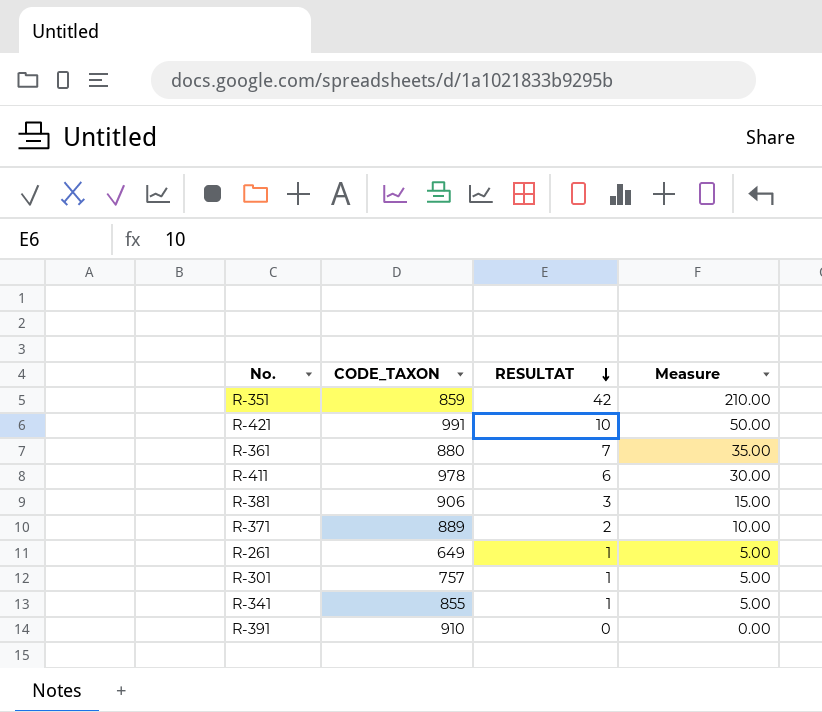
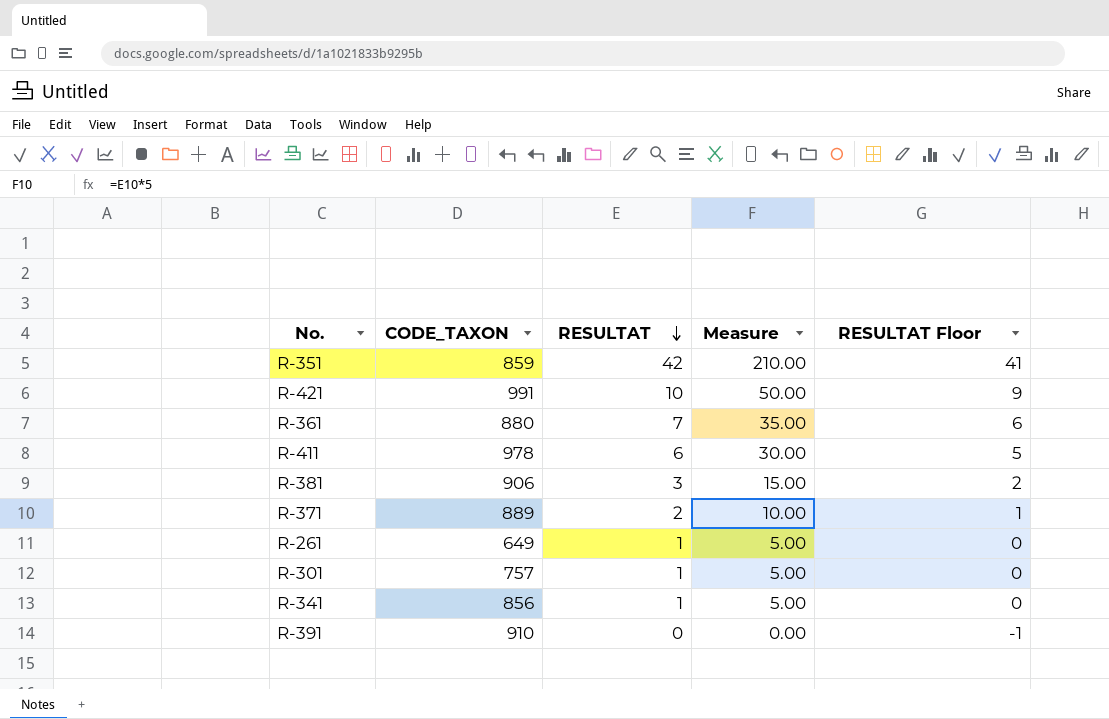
column RESULTAT Floor | formula: none -> [RESULTAT] - 1
R-341 | CODE_TAXON: 855 -> 856

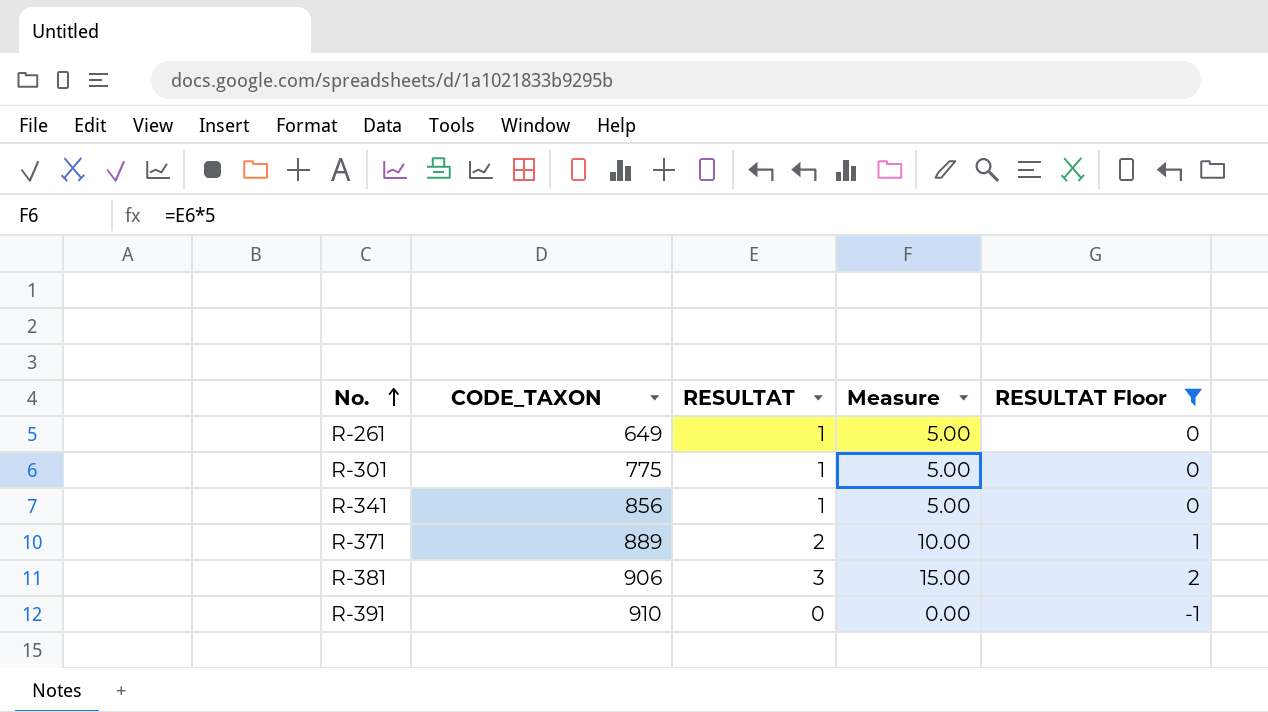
filter: none -> RESULTAT Floor <= 2
row order: RESULTAT descending -> No. ascending
R-301 | CODE_TAXON: 757 -> 775

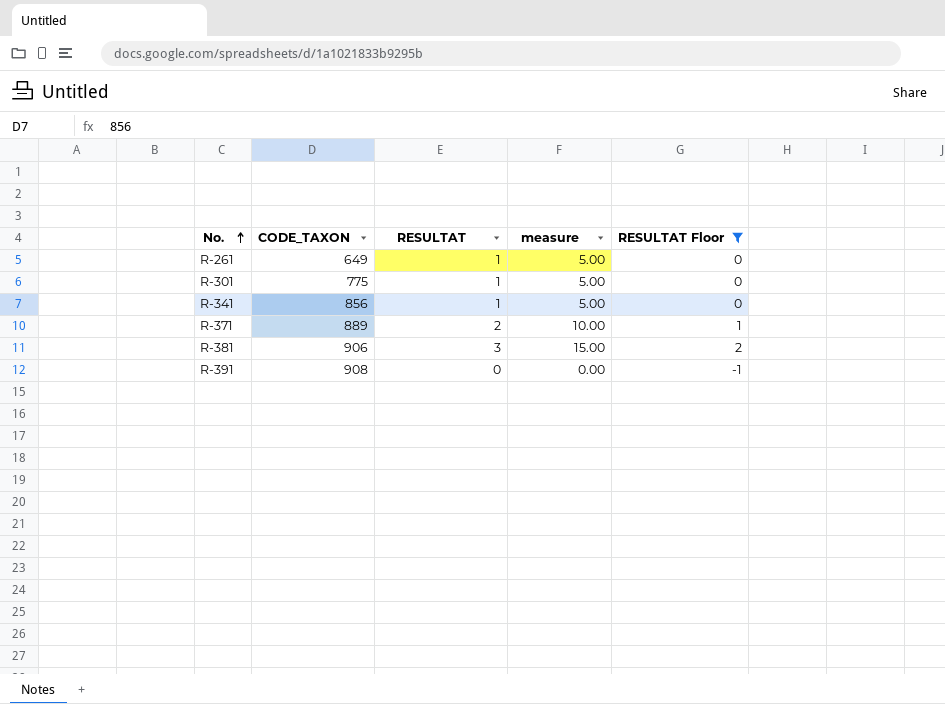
column name: Measure -> measure
R-391 | CODE_TAXON: 910 -> 908

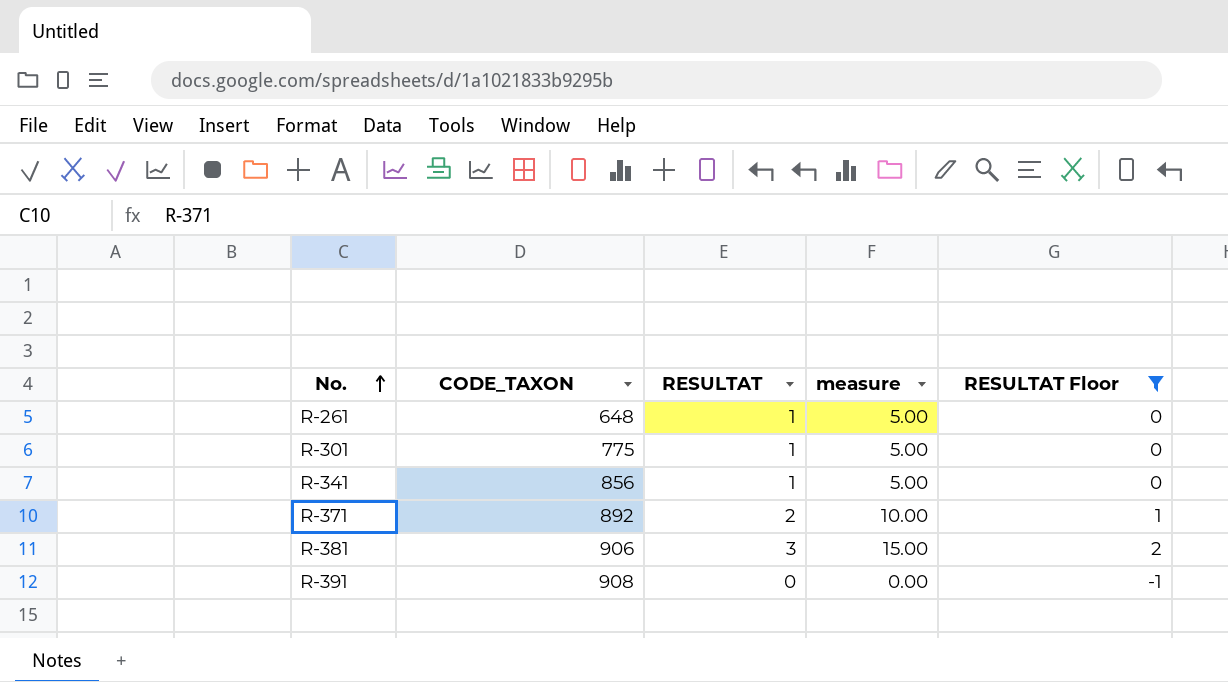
R-261 | CODE_TAXON: 649 -> 648
R-371 | CODE_TAXON: 889 -> 892

